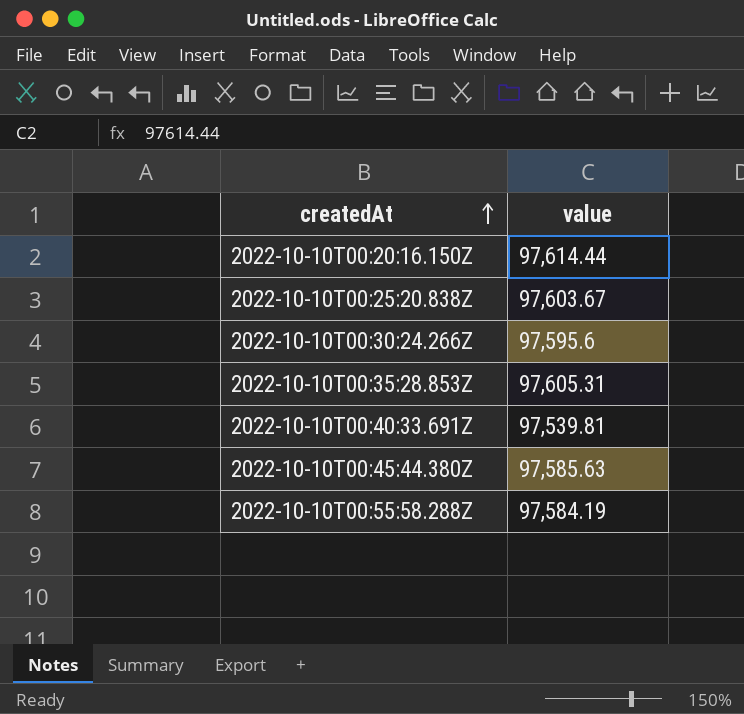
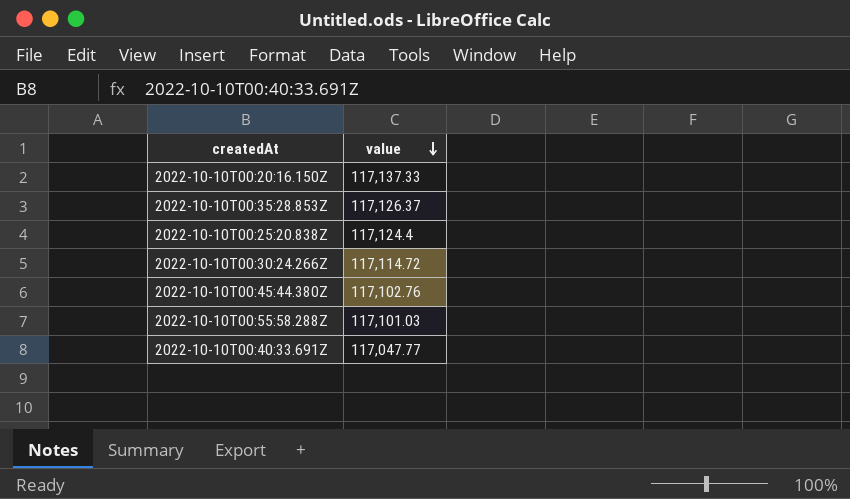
row order: createdAt ascending -> value descending
2022-10-10T00:20:16.150Z | value: 97,614.44 -> 117,137.33
2022-10-10T00:35:28.853Z | value: 97,605.31 -> 117,126.37
2022-10-10T00:25:20.838Z | value: 97,603.67 -> 117,124.4
2022-10-10T00:30:24.266Z | value: 97,595.6 -> 117,114.72
2022-10-10T00:45:44.380Z | value: 97,585.63 -> 117,102.76
2022-10-10T00:55:58.288Z | value: 97,584.19 -> 117,101.03
2022-10-10T00:40:33.691Z | value: 97,539.81 -> 117,047.77

